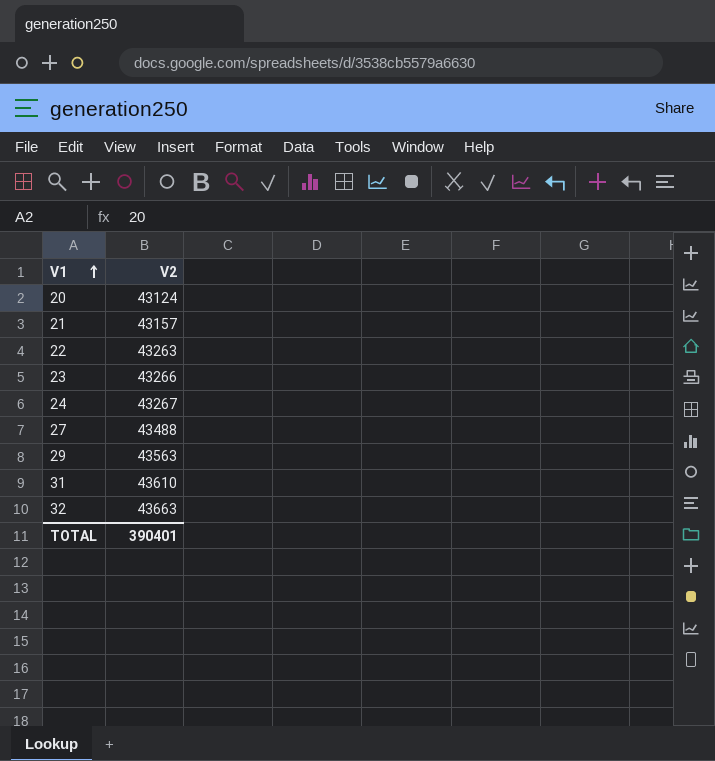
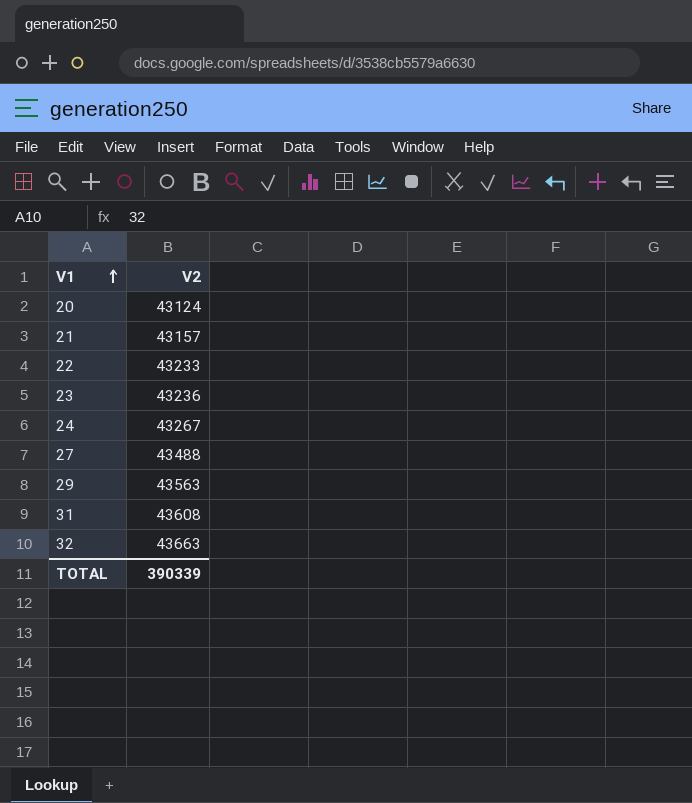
22 | V2: 43263 -> 43233
23 | V2: 43266 -> 43236
31 | V2: 43610 -> 43608
TOTAL | V2: 390401 -> 390339

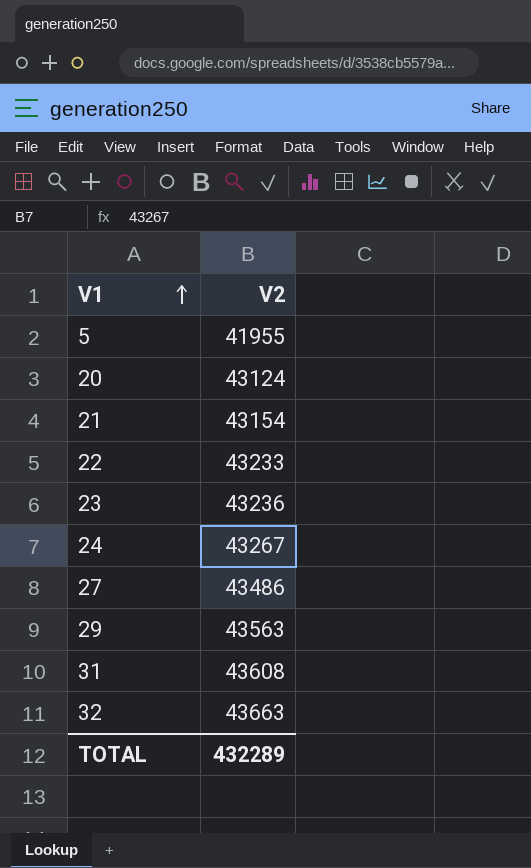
row 5: none -> 41955
21 | V2: 43157 -> 43154
27 | V2: 43488 -> 43486
TOTAL | V2: 390339 -> 432289

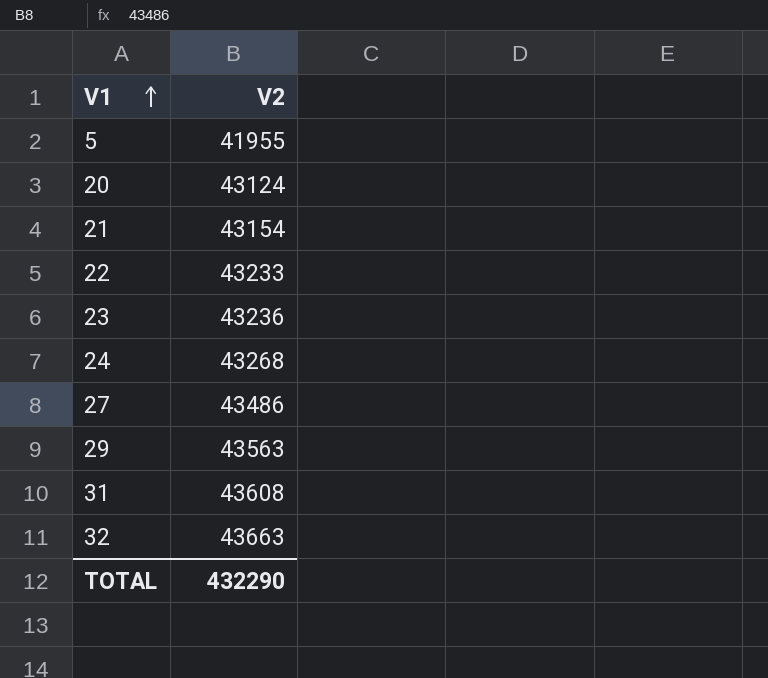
24 | V2: 43267 -> 43268
TOTAL | V2: 432289 -> 432290

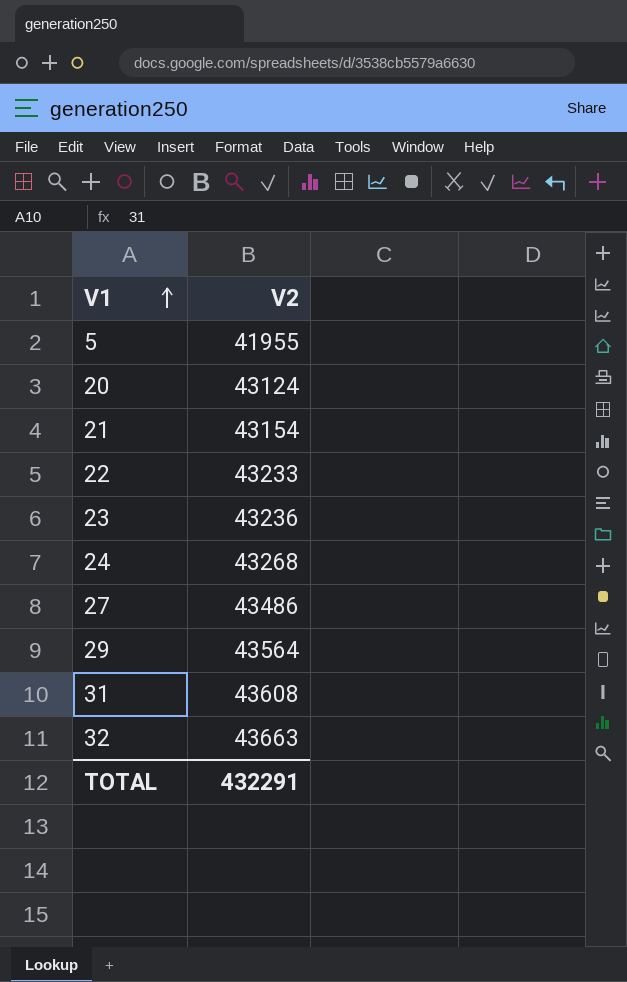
29 | V2: 43563 -> 43564
TOTAL | V2: 432290 -> 432291

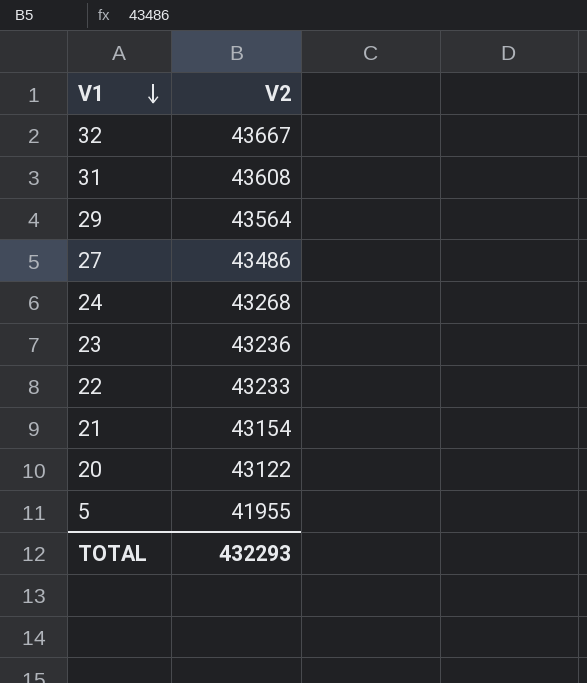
row order: V1 ascending -> V1 descending
32 | V2: 43663 -> 43667
20 | V2: 43124 -> 43122
TOTAL | V2: 432291 -> 432293

